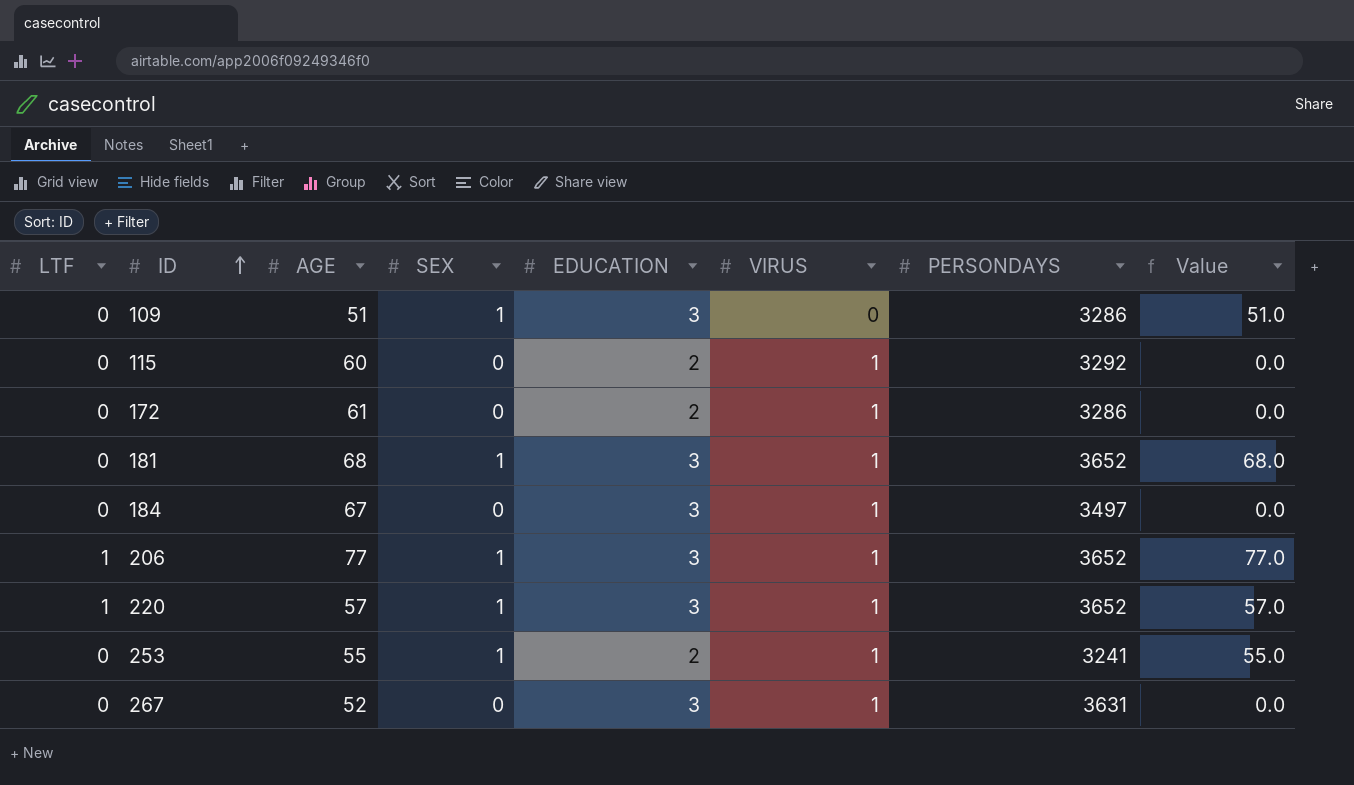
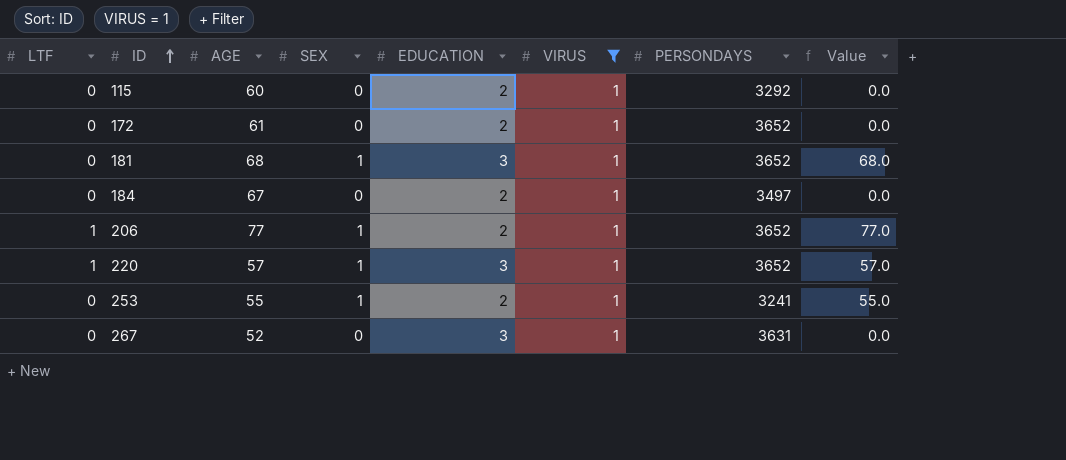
filter: none -> VIRUS = 1
172 | PERSONDAYS: 3286 -> 3652
184 | EDUCATION: 3 -> 2
206 | EDUCATION: 3 -> 2

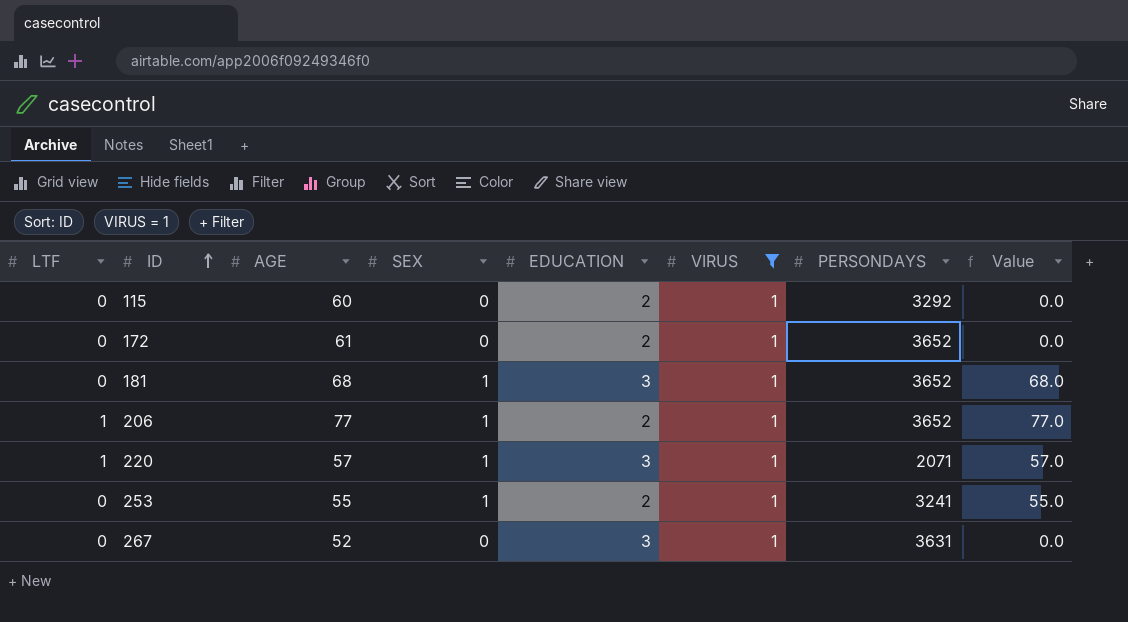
row 184: 0 | 67 | 0 | 2 | 1 | 3497 | 0.0 -> none
220 | PERSONDAYS: 3652 -> 2071

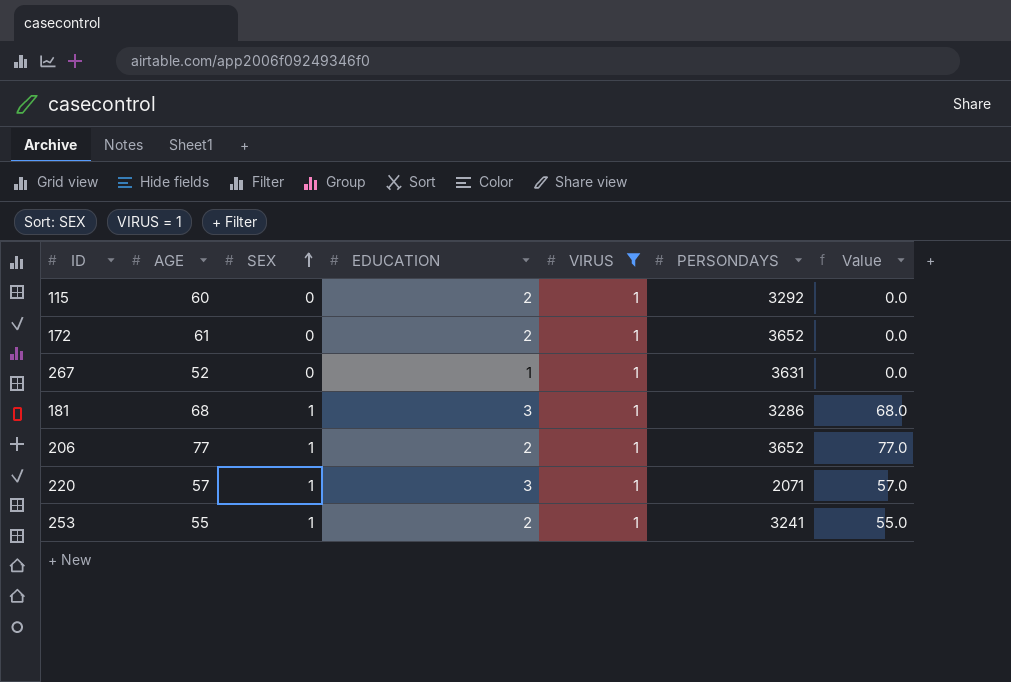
row order: ID ascending -> SEX ascending
column LTF | position: 1 -> none
267 | EDUCATION: 3 -> 1
181 | PERSONDAYS: 3652 -> 3286

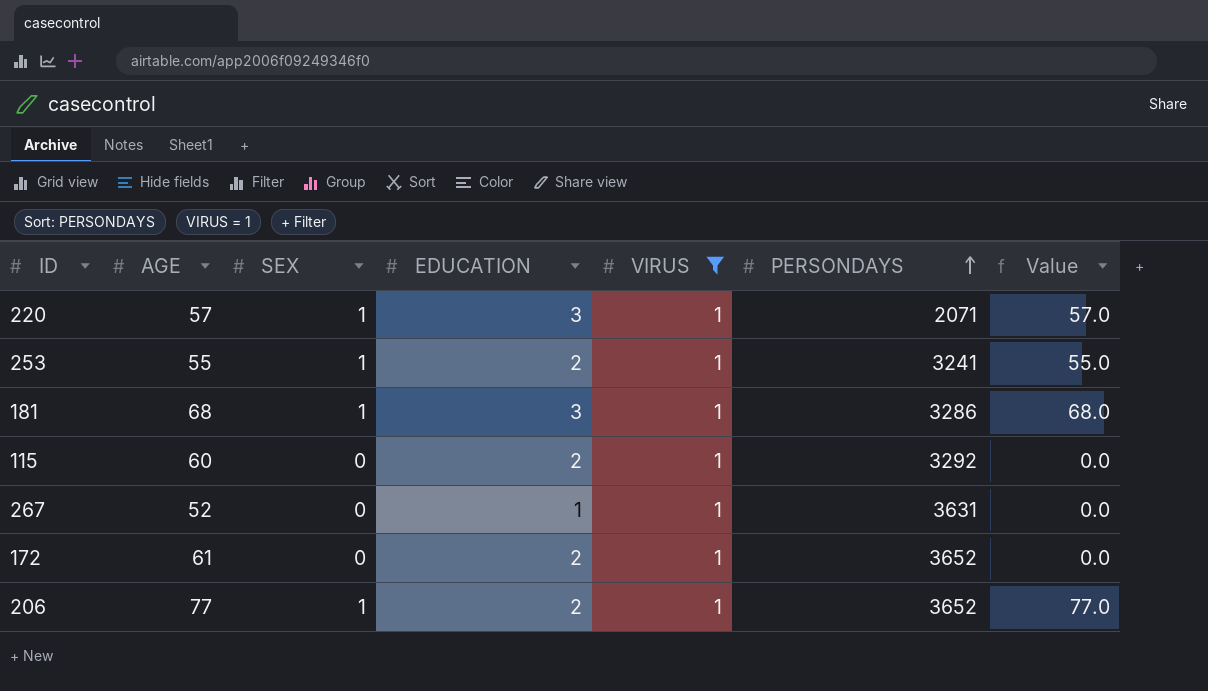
row order: SEX ascending -> PERSONDAYS ascending

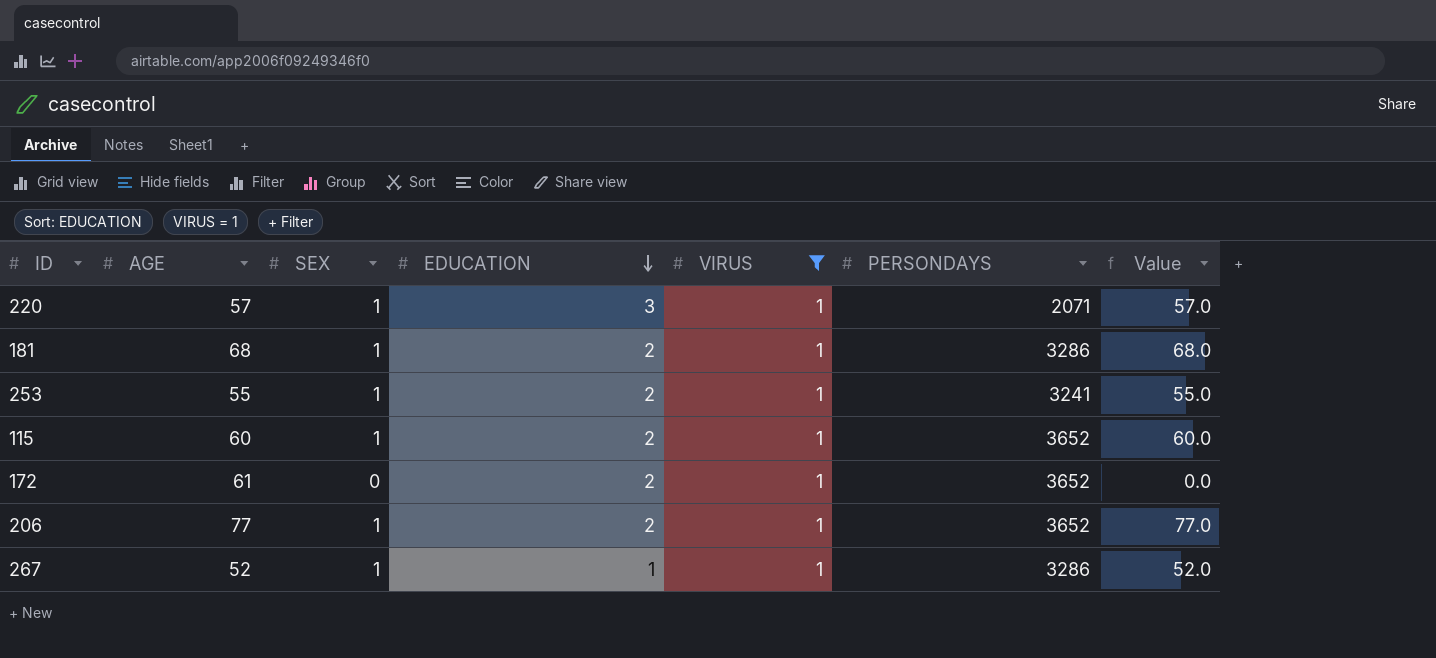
row order: PERSONDAYS ascending -> EDUCATION descending
181 | EDUCATION: 3 -> 2
115 | SEX: 0 -> 1
115 | PERSONDAYS: 3292 -> 3652
115 | Value: 0.0 -> 60.0
267 | SEX: 0 -> 1
267 | PERSONDAYS: 3631 -> 3286
267 | Value: 0.0 -> 52.0

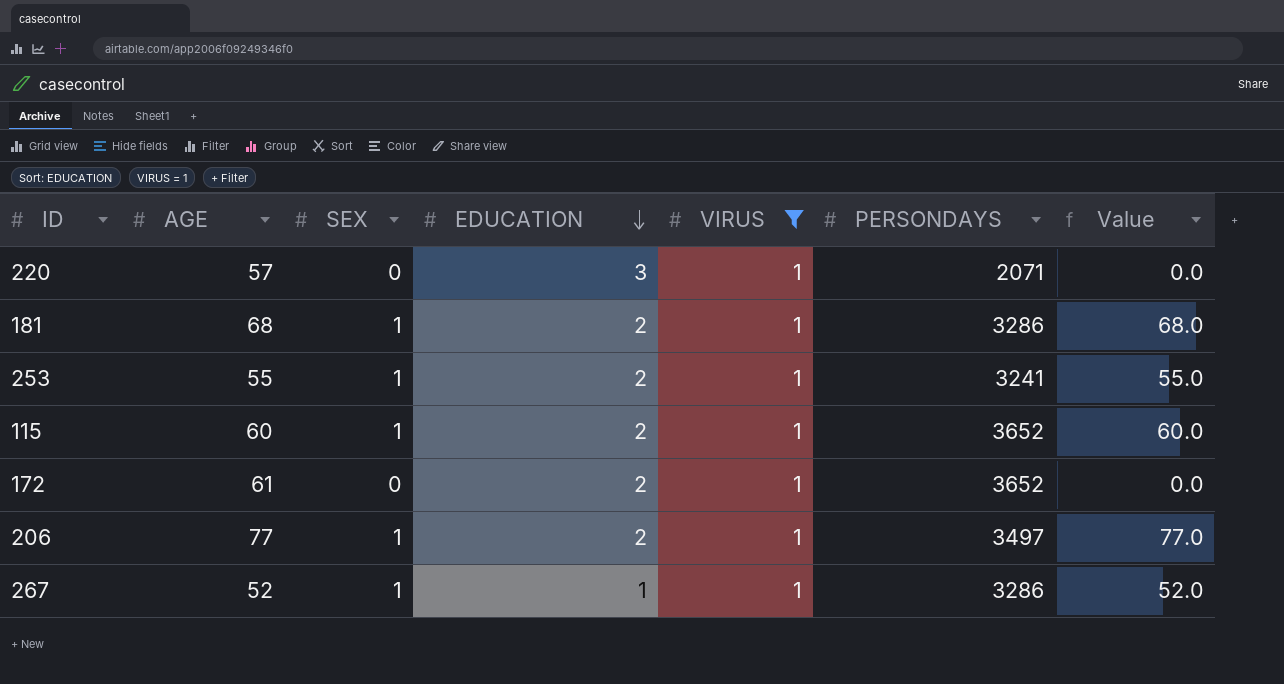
220 | SEX: 1 -> 0
220 | Value: 57.0 -> 0.0
206 | PERSONDAYS: 3652 -> 3497

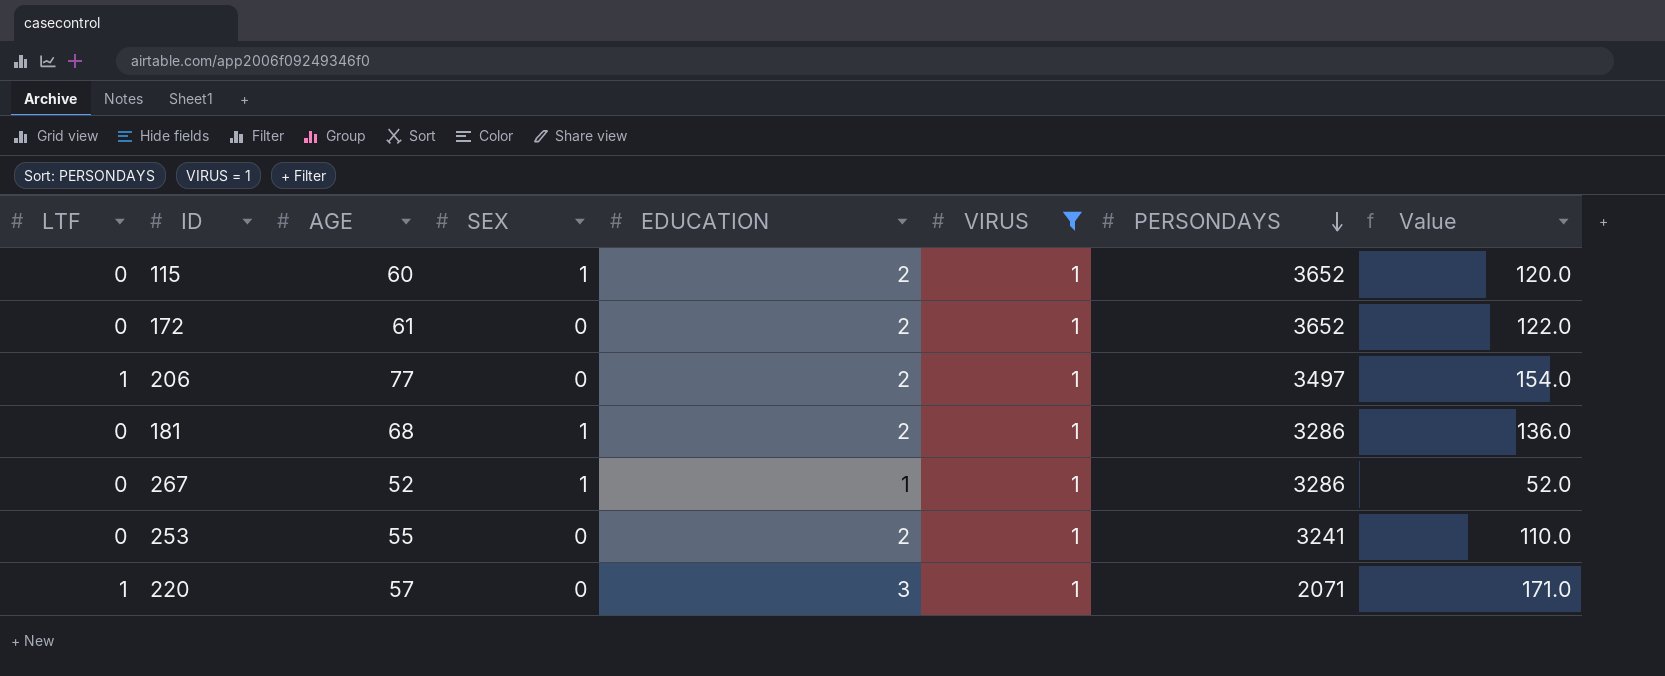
row order: EDUCATION descending -> PERSONDAYS descending
column LTF | position: none -> 1
column Value | formula: [AGE] * [SEX] -> [AGE] * [EDUCATION]
206 | SEX: 1 -> 0
253 | SEX: 1 -> 0

